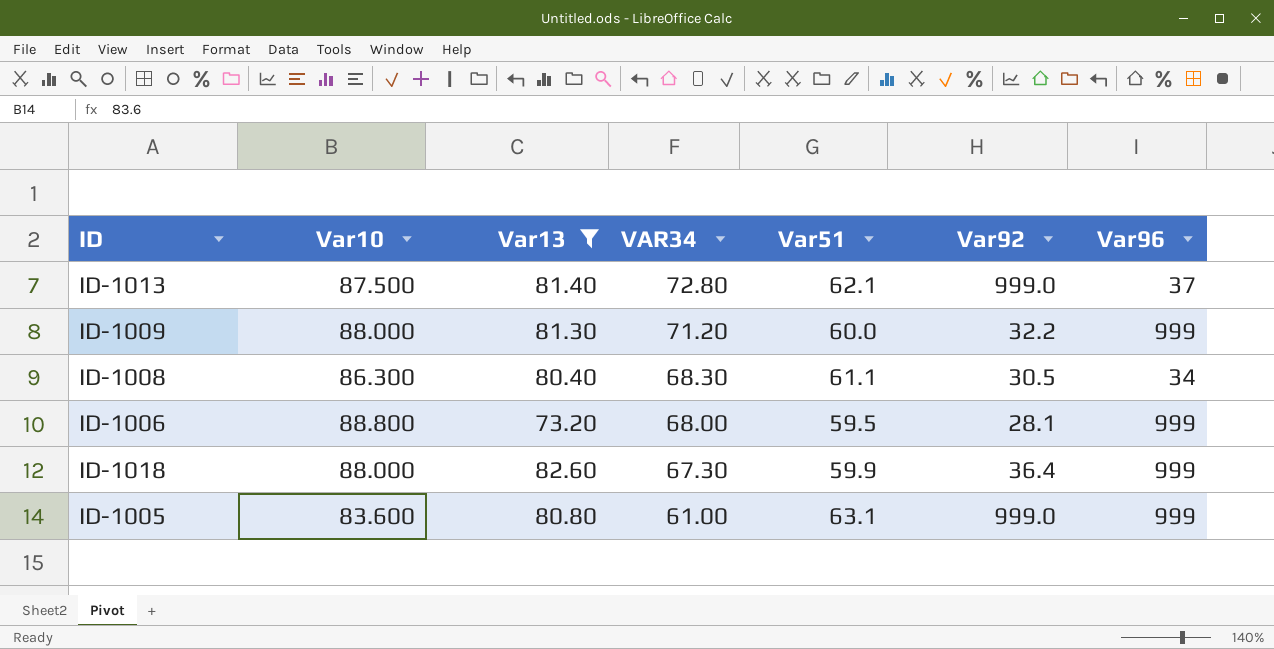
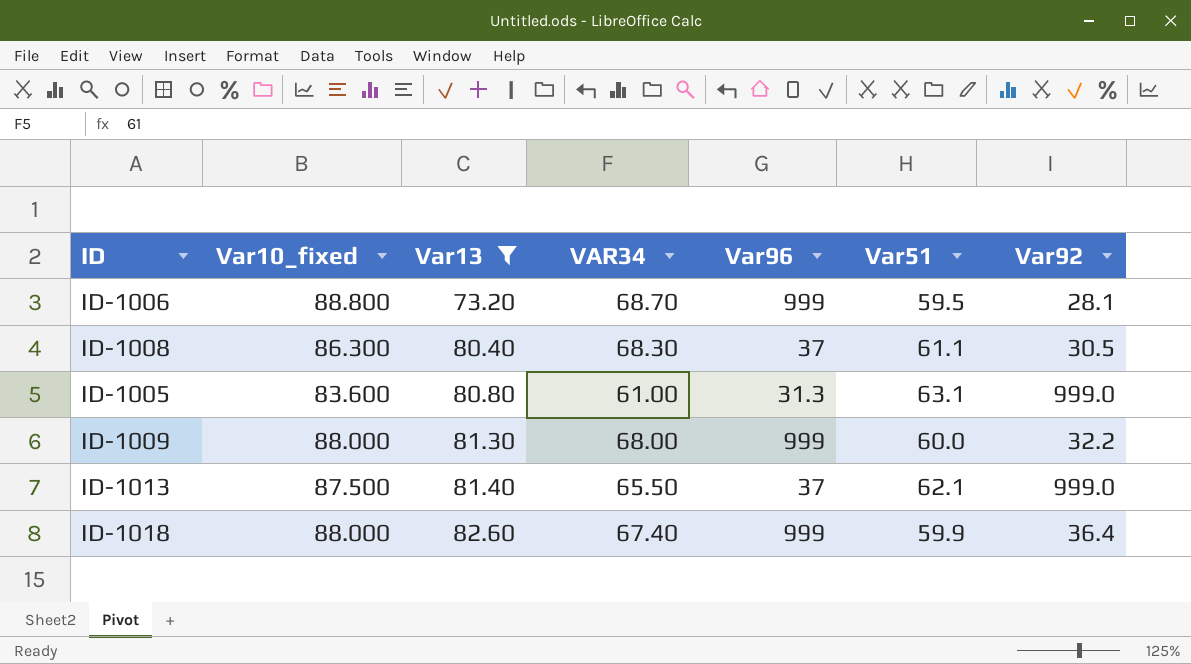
row order: VAR34 descending -> Var13 ascending
column name: Var10 -> Var10_fixed
column Var96 | position: 7 -> 5
ID-1006 | VAR34: 68.00 -> 68.70
ID-1008 | Var96: 34 -> 37
ID-1005 | Var96: 999 -> 31.3
ID-1009 | VAR34: 71.20 -> 68.00
ID-1013 | VAR34: 72.80 -> 65.50
ID-1018 | VAR34: 67.30 -> 67.40

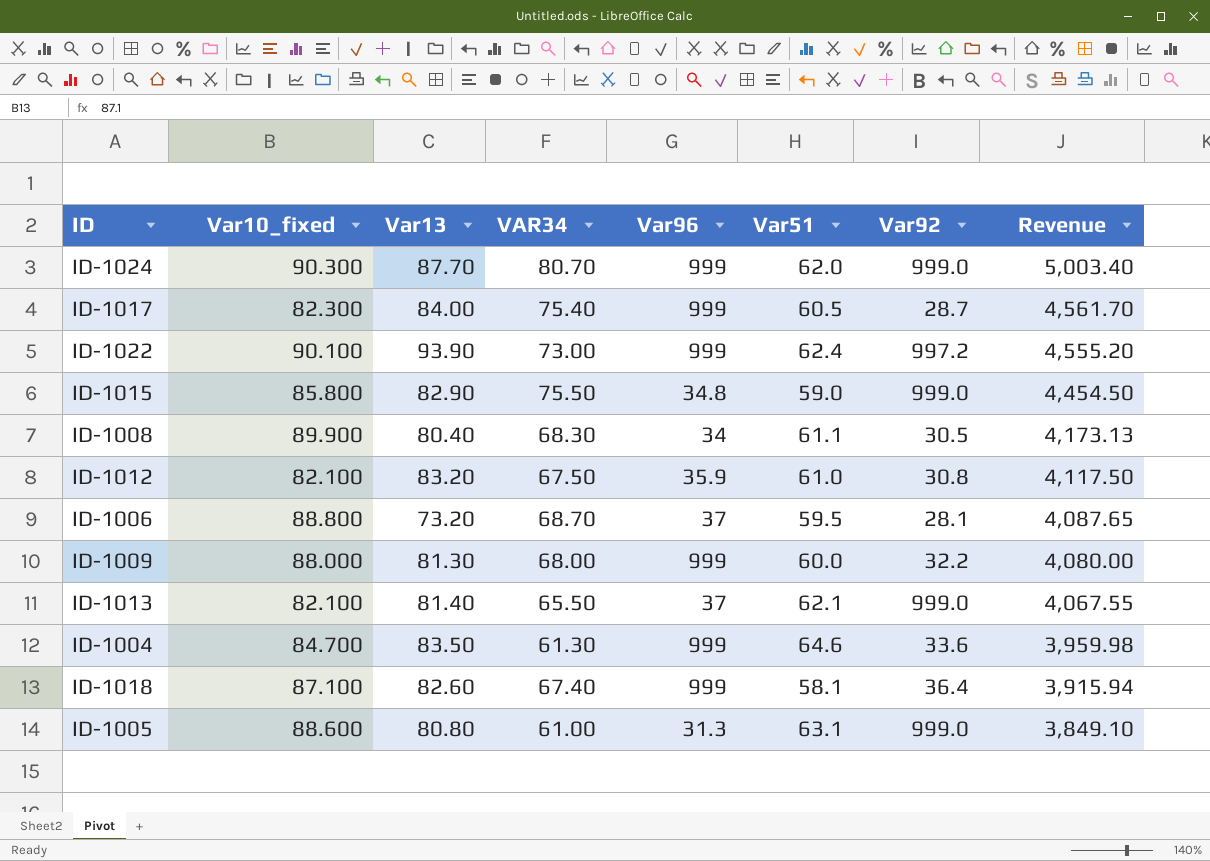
filter: Var13 <= 82.60 -> none
row order: Var13 ascending -> Revenue descending
column Revenue | formula: none -> [VAR34] * [Var51]
ID-1008 | Var10_fixed: 86.300 -> 89.900
ID-1008 | Var96: 37 -> 34
ID-1006 | Var96: 999 -> 37
ID-1013 | Var10_fixed: 87.500 -> 82.100
ID-1018 | Var10_fixed: 88.000 -> 87.100
ID-1018 | Var51: 59.9 -> 58.1
ID-1005 | Var10_fixed: 83.600 -> 88.600

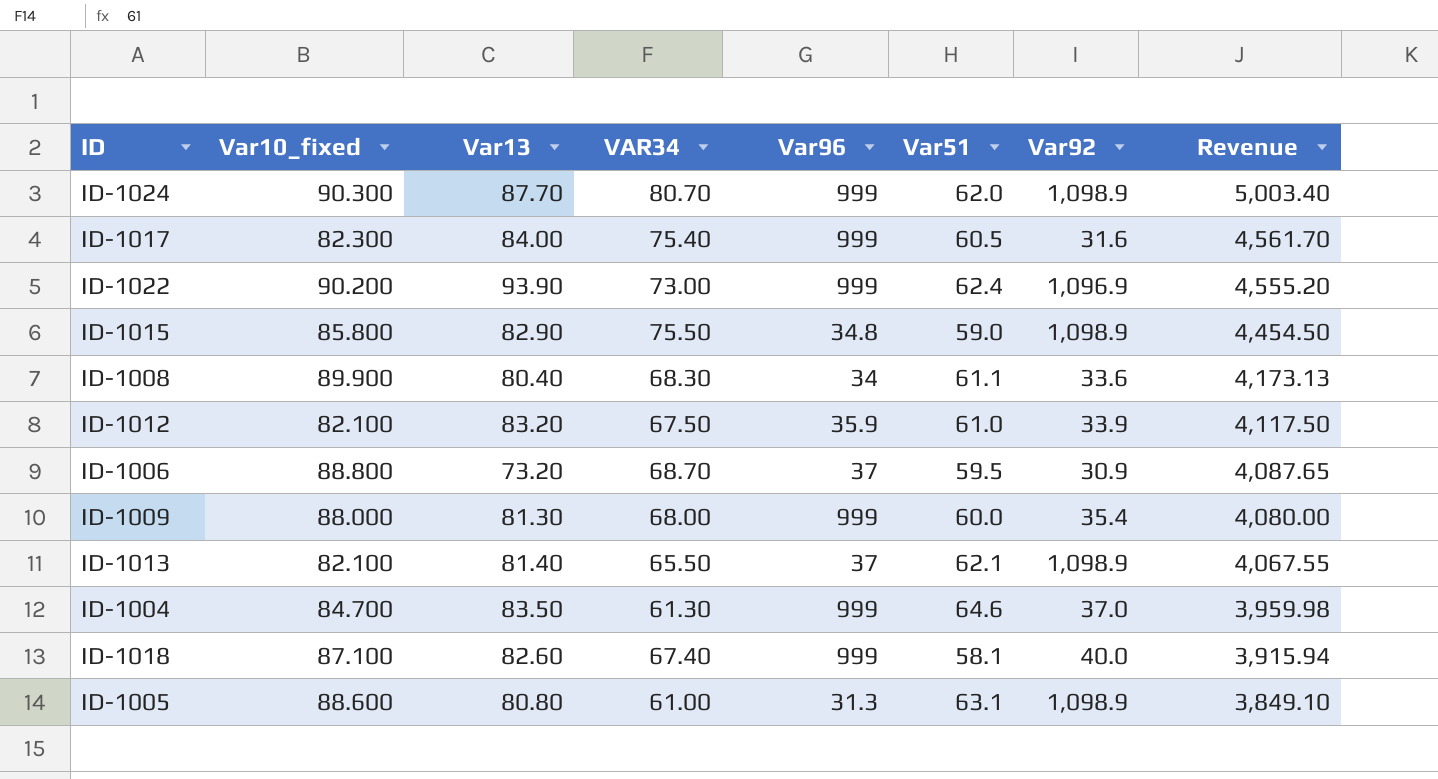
ID-1024 | Var92: 999.0 -> 1,098.9
ID-1017 | Var92: 28.7 -> 31.6
ID-1022 | Var10_fixed: 90.100 -> 90.200
ID-1022 | Var92: 997.2 -> 1,096.9
ID-1015 | Var92: 999.0 -> 1,098.9
ID-1008 | Var92: 30.5 -> 33.6
ID-1012 | Var92: 30.8 -> 33.9
ID-1006 | Var92: 28.1 -> 30.9
ID-1009 | Var92: 32.2 -> 35.4
ID-1013 | Var92: 999.0 -> 1,098.9
ID-1004 | Var92: 33.6 -> 37.0
ID-1018 | Var92: 36.4 -> 40.0
ID-1005 | Var92: 999.0 -> 1,098.9

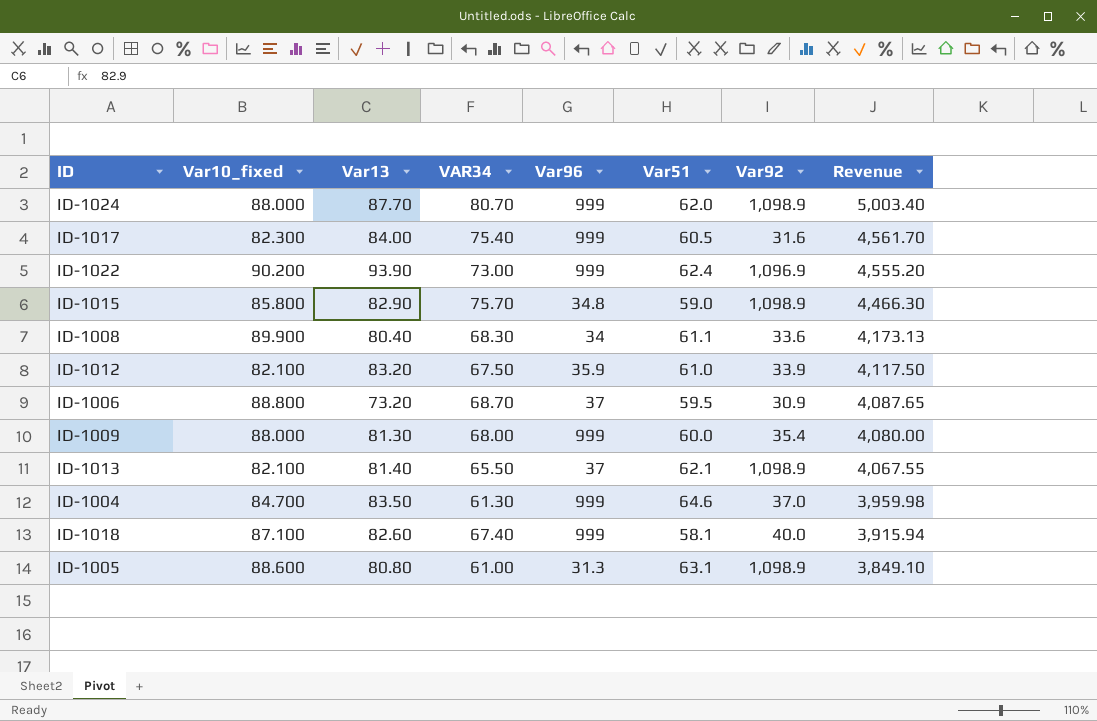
ID-1024 | Var10_fixed: 90.300 -> 88.000
ID-1015 | VAR34: 75.50 -> 75.70
ID-1015 | Revenue: 4,454.50 -> 4,466.30

